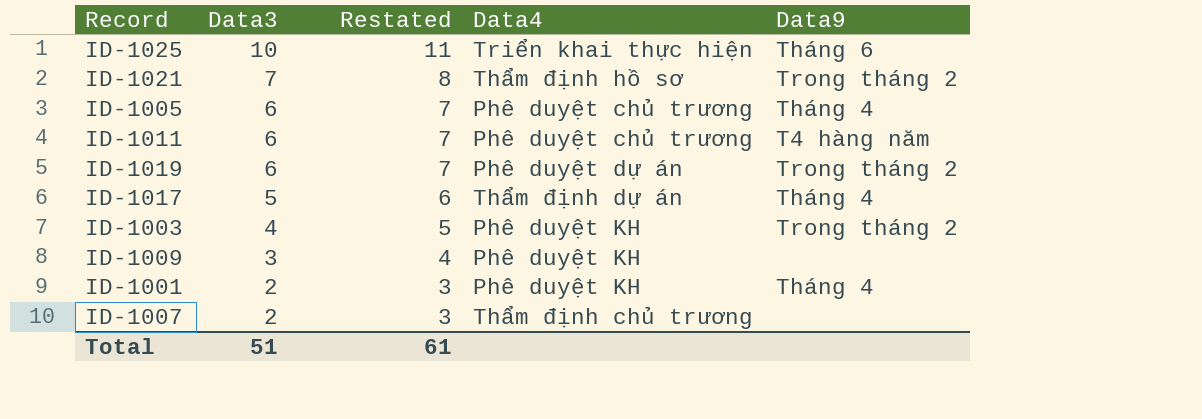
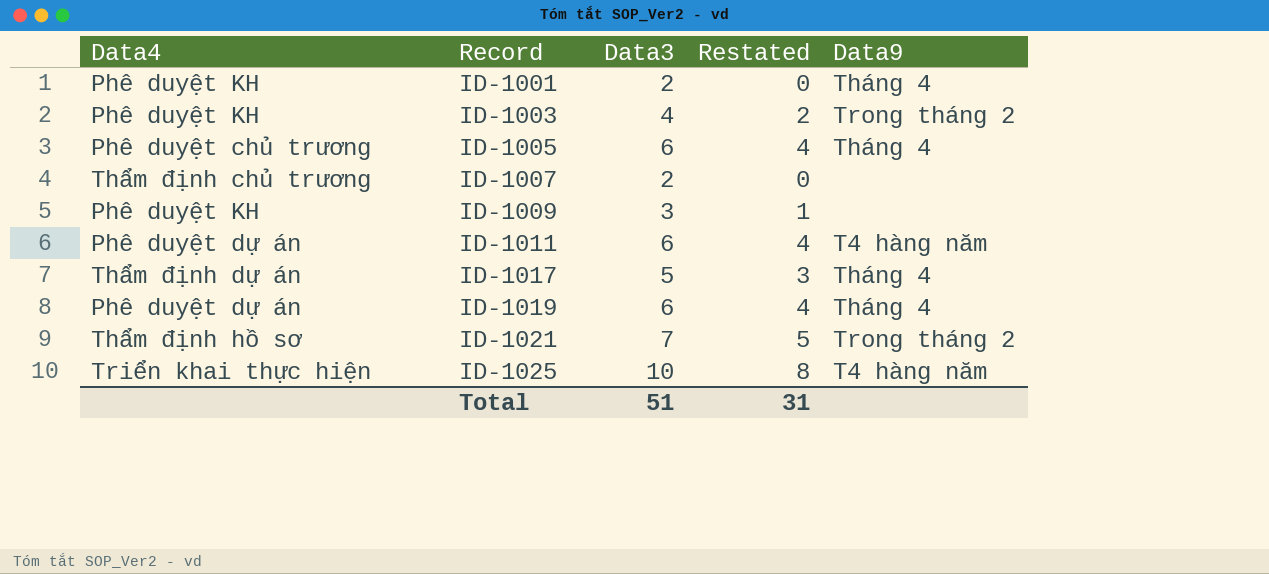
row order: Data3 descending -> Record ascending
column Data4 | position: 4 -> 1
column Restated | formula: [Data3] + 1 -> [Data3] - 2
ID-1011 | Data4: Phê duyệt chủ trương -> Phê duyệt dự án
ID-1019 | Data9: Trong tháng 2 -> Tháng 4
ID-1025 | Data9: Tháng 6 -> T4 hàng năm
Total | Restated: 61 -> 31

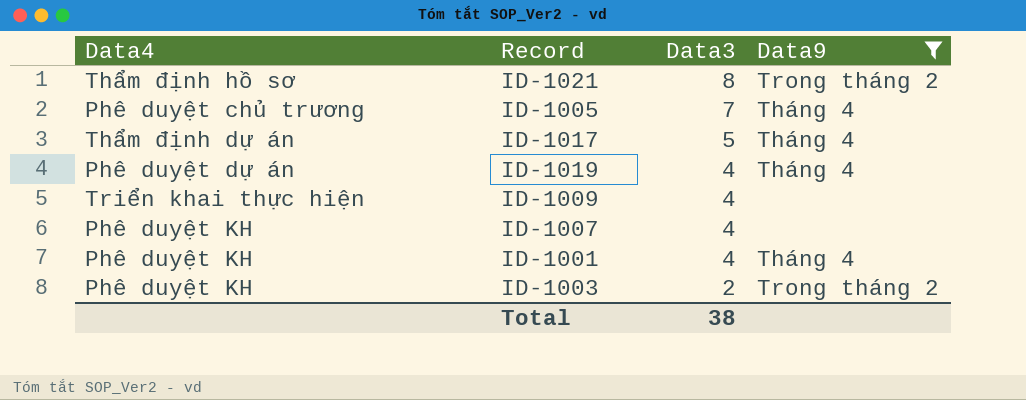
filter: none -> Data9 != T4 hàng năm
row order: Record ascending -> Data3 descending
column Restated | formula: [Data3] - 2 -> none
ID-1021 | Data3: 7 -> 8
ID-1005 | Data3: 6 -> 7
ID-1019 | Data3: 6 -> 4
ID-1009 | Data4: Phê duyệt KH -> Triển khai thực hiện
ID-1009 | Data3: 3 -> 4
ID-1007 | Data4: Thẩm định chủ trương -> Phê duyệt KH
ID-1007 | Data3: 2 -> 4
ID-1001 | Data3: 2 -> 4
ID-1003 | Data3: 4 -> 2
Total | Data3: 51 -> 38

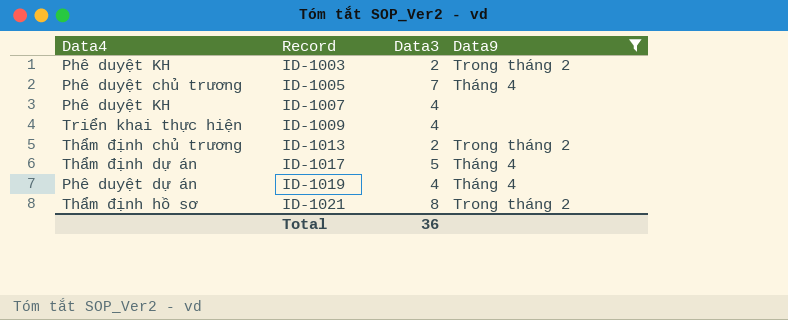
row order: Data3 descending -> Record ascending
row ID-1001: Phê duyệt KH | 4 | Tháng 4 -> none
row ID-1013: none -> Thẩm định chủ trương | 2 | Trong tháng 2
Total | Data3: 38 -> 36

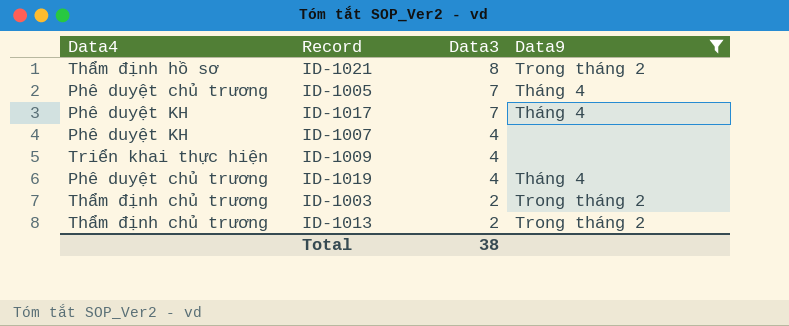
row order: Record ascending -> Data3 descending
ID-1017 | Data4: Thẩm định dự án -> Phê duyệt KH
ID-1017 | Data3: 5 -> 7
ID-1019 | Data4: Phê duyệt dự án -> Phê duyệt chủ trương
ID-1003 | Data4: Phê duyệt KH -> Thẩm định chủ trương
Total | Data3: 36 -> 38

